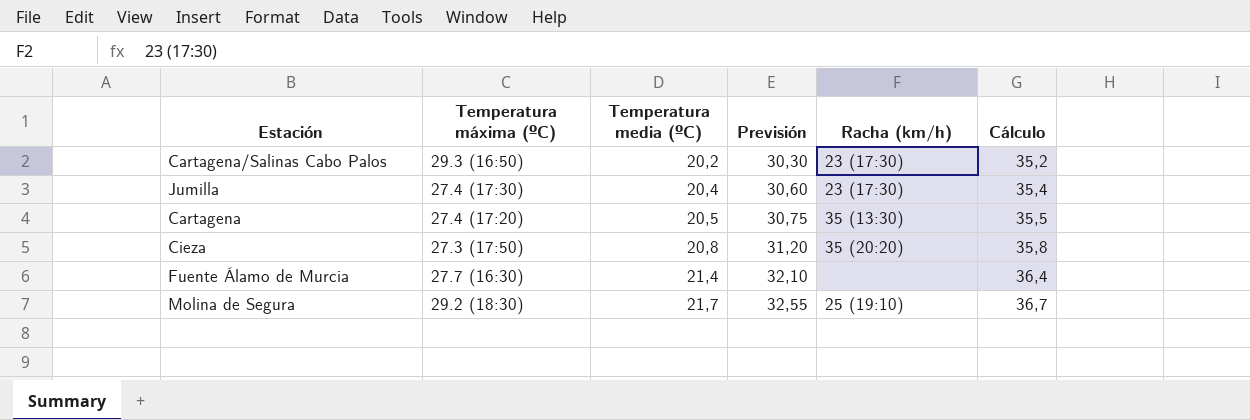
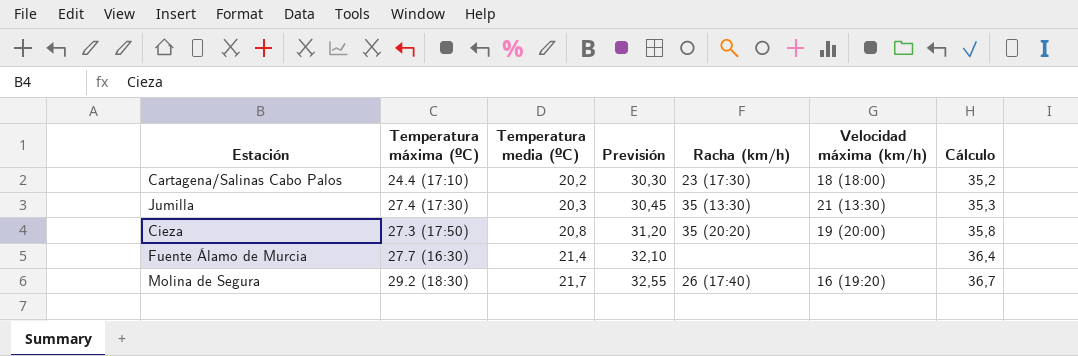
column Velocidad máxima (km/h) | position: none -> 6
row Cartagena: 27.4 (17:20) | 20,5 | 30,75 | 35 (13:30) | 35,5 -> none
Cartagena/Salinas Cabo Palos | Temperatura máxima (ºC): 29.3 (16:50) -> 24.4 (17:10)
Jumilla | Temperatura media (ºC): 20,4 -> 20,3
Jumilla | Previsión: 30,60 -> 30,45
Jumilla | Racha (km/h): 23 (17:30) -> 35 (13:30)
Jumilla | Cálculo: 35,4 -> 35,3
Molina de Segura | Racha (km/h): 25 (19:10) -> 26 (17:40)

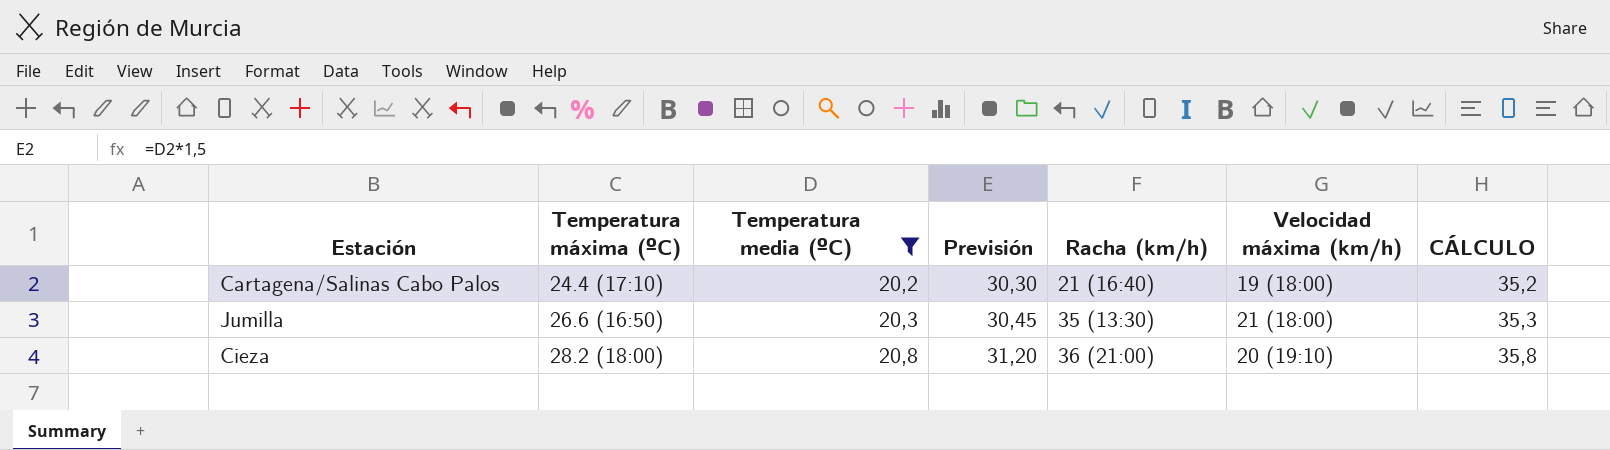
filter: none -> Temperatura media (ºC) <= 20,8
column name: Cálculo -> CÁLCULO
Cartagena/Salinas Cabo Palos | Racha (km/h): 23 (17:30) -> 21 (16:40)
Cartagena/Salinas Cabo Palos | Velocidad máxima (km/h): 18 (18:00) -> 19 (18:00)
Jumilla | Temperatura máxima (ºC): 27.4 (17:30) -> 26.6 (16:50)
Jumilla | Velocidad máxima (km/h): 21 (13:30) -> 21 (18:00)
Cieza | Temperatura máxima (ºC): 27.3 (17:50) -> 28.2 (18:00)
Cieza | Racha (km/h): 35 (20:20) -> 36 (21:00)
Cieza | Velocidad máxima (km/h): 19 (20:00) -> 20 (19:10)

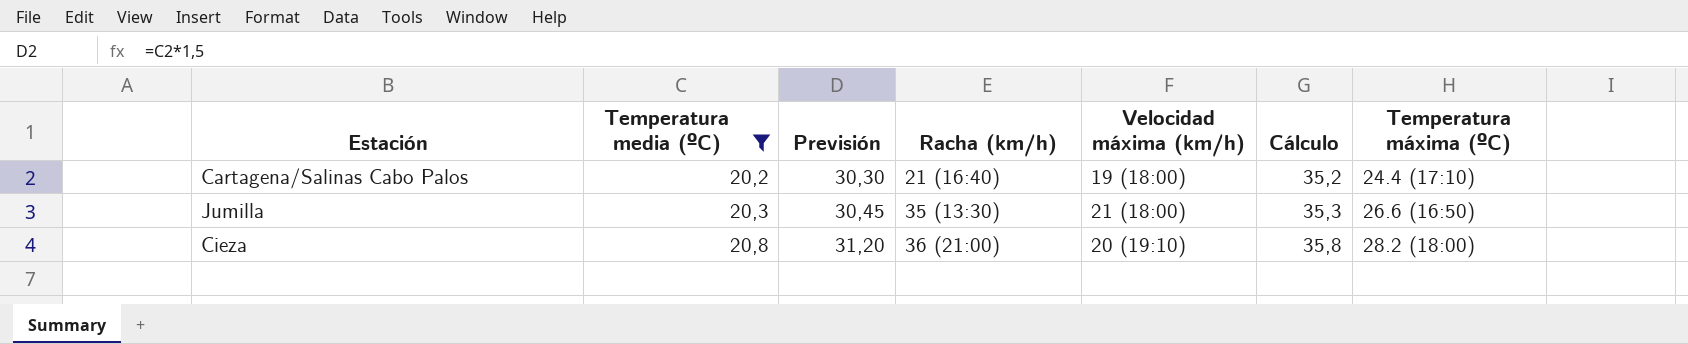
column name: CÁLCULO -> Cálculo
column Temperatura máxima (ºC) | position: 2 -> 7

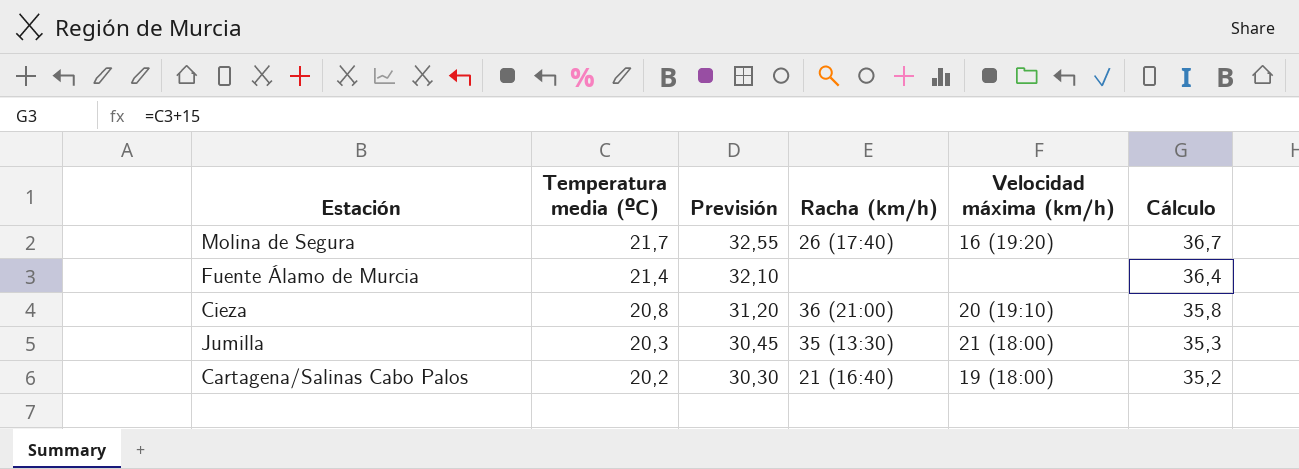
filter: Temperatura media (ºC) <= 20,8 -> none
row order: Temperatura media (ºC) ascending -> Temperatura media (ºC) descending
column Temperatura máxima (ºC) | position: 7 -> none

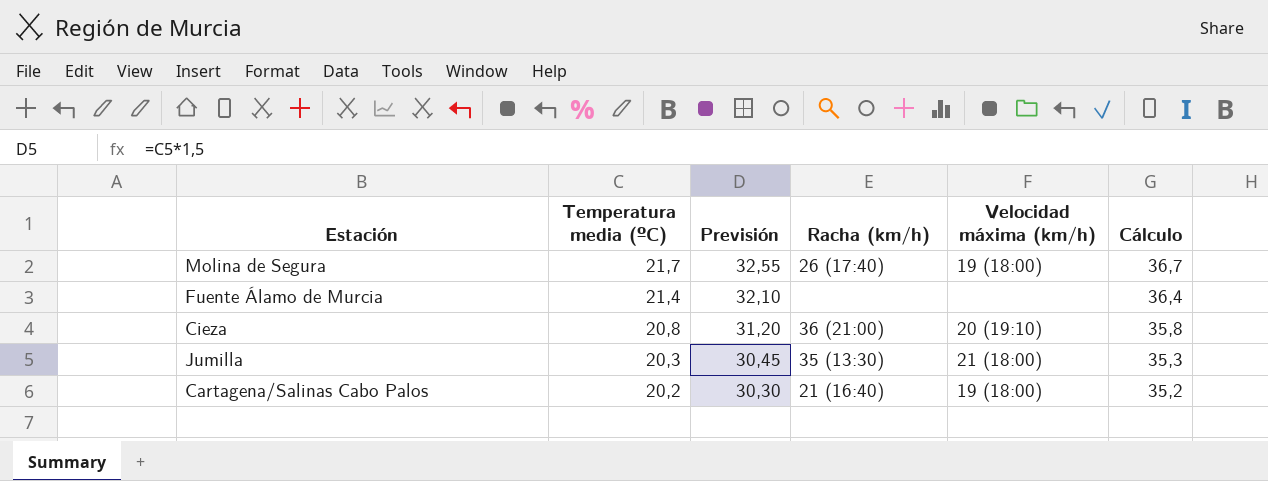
Molina de Segura | Velocidad máxima (km/h): 16 (19:20) -> 19 (18:00)

